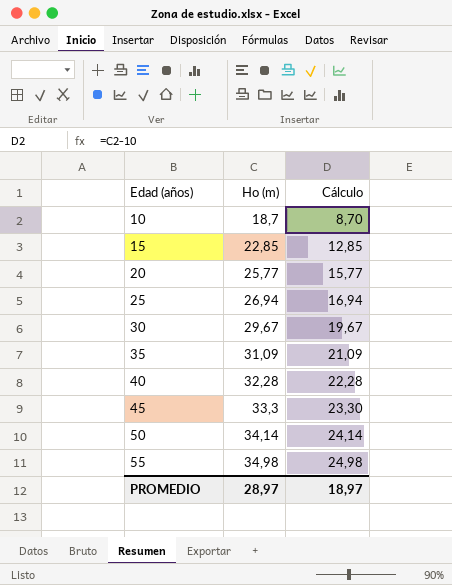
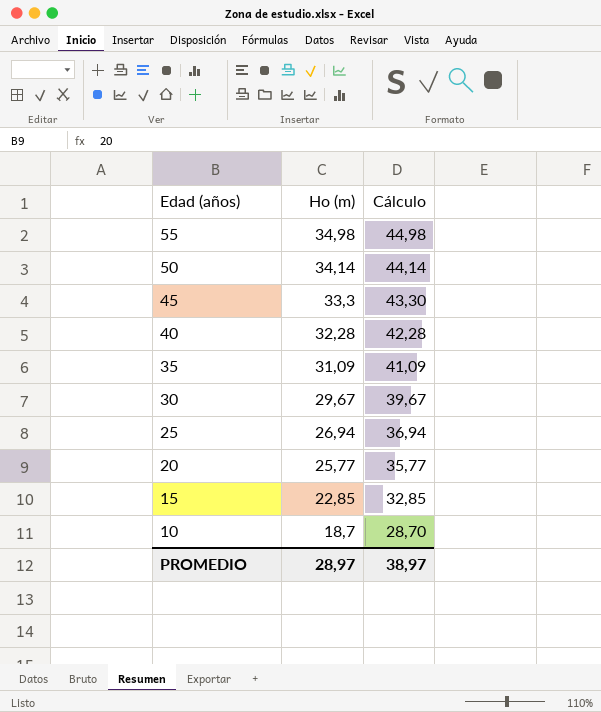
row order: Edad (años) ascending -> Edad (años) descending
column Cálculo | formula: [Ho (m)] - 10 -> [Ho (m)] + 10
PROMEDIO | Cálculo: 18,97 -> 38,97

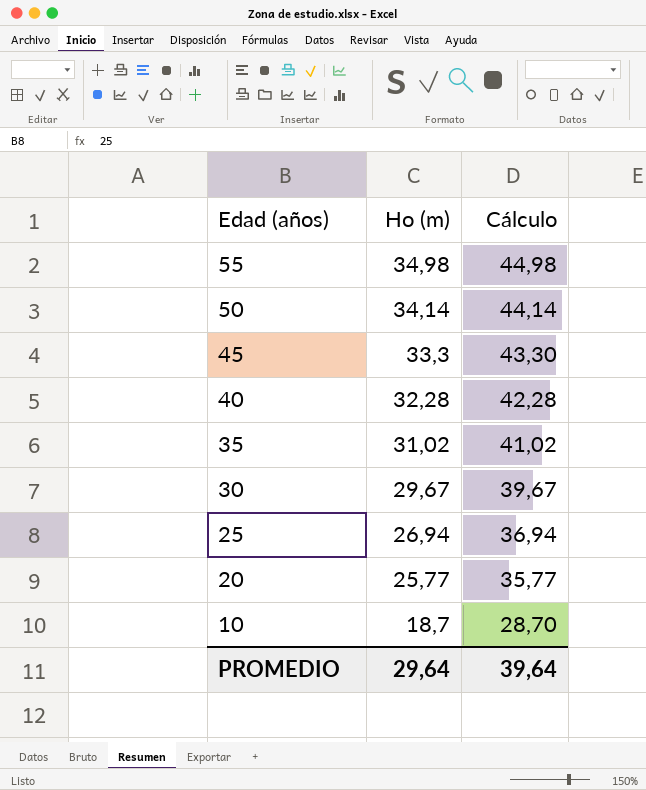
row 15: 22,85 | 32,85 -> none
35 | Ho (m): 31,09 -> 31,02
35 | Cálculo: 41,09 -> 41,02
PROMEDIO | Ho (m): 28,97 -> 29,64
PROMEDIO | Cálculo: 38,97 -> 39,64

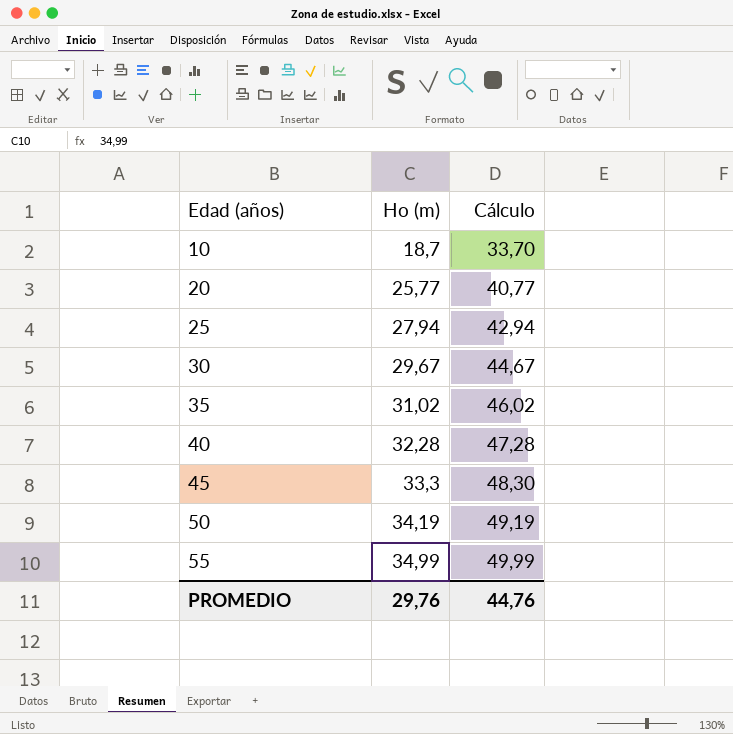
row order: Edad (años) descending -> Edad (años) ascending
column Cálculo | formula: [Ho (m)] + 10 -> [Ho (m)] + 15
25 | Ho (m): 26,94 -> 27,94
50 | Ho (m): 34,14 -> 34,19
55 | Ho (m): 34,98 -> 34,99
PROMEDIO | Ho (m): 29,64 -> 29,76
PROMEDIO | Cálculo: 39,64 -> 44,76

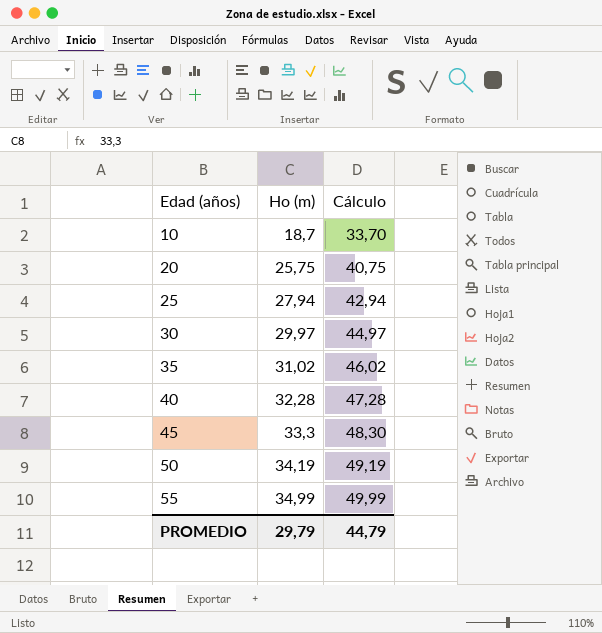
20 | Ho (m): 25,77 -> 25,75
20 | Cálculo: 40,77 -> 40,75
30 | Ho (m): 29,67 -> 29,97
30 | Cálculo: 44,67 -> 44,97
PROMEDIO | Ho (m): 29,76 -> 29,79
PROMEDIO | Cálculo: 44,76 -> 44,79

